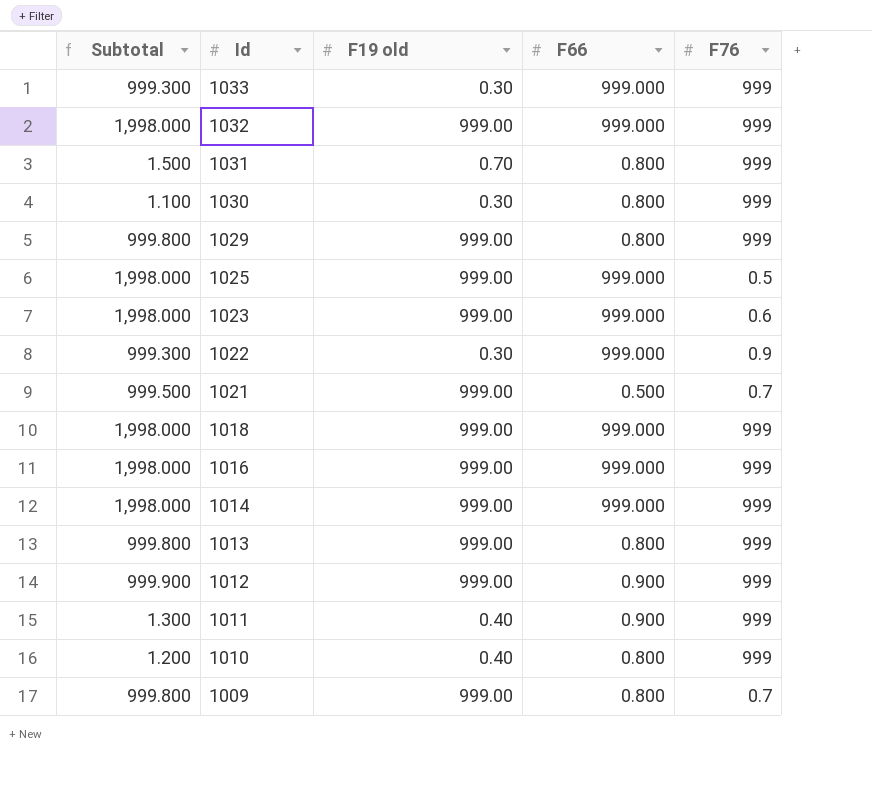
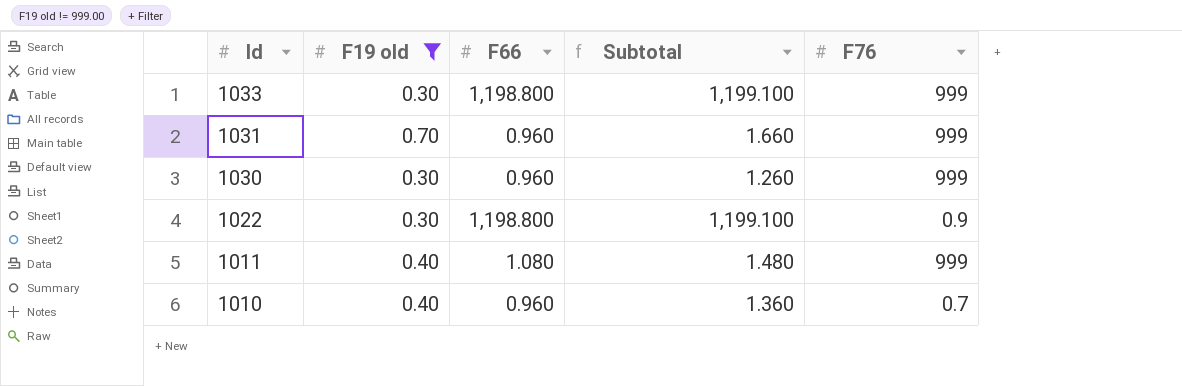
filter: none -> F19 old != 999.00
column Subtotal | position: 1 -> 4
1033 | F66: 999.000 -> 1,198.800
1033 | Subtotal: 999.300 -> 1,199.100
1031 | F66: 0.800 -> 0.960
1031 | Subtotal: 1.500 -> 1.660
1030 | F66: 0.800 -> 0.960
1030 | Subtotal: 1.100 -> 1.260
1022 | F66: 999.000 -> 1,198.800
1022 | Subtotal: 999.300 -> 1,199.100
1011 | F66: 0.900 -> 1.080
1011 | Subtotal: 1.300 -> 1.480
1010 | F66: 0.800 -> 0.960
1010 | Subtotal: 1.200 -> 1.360
1010 | F76: 999 -> 0.7

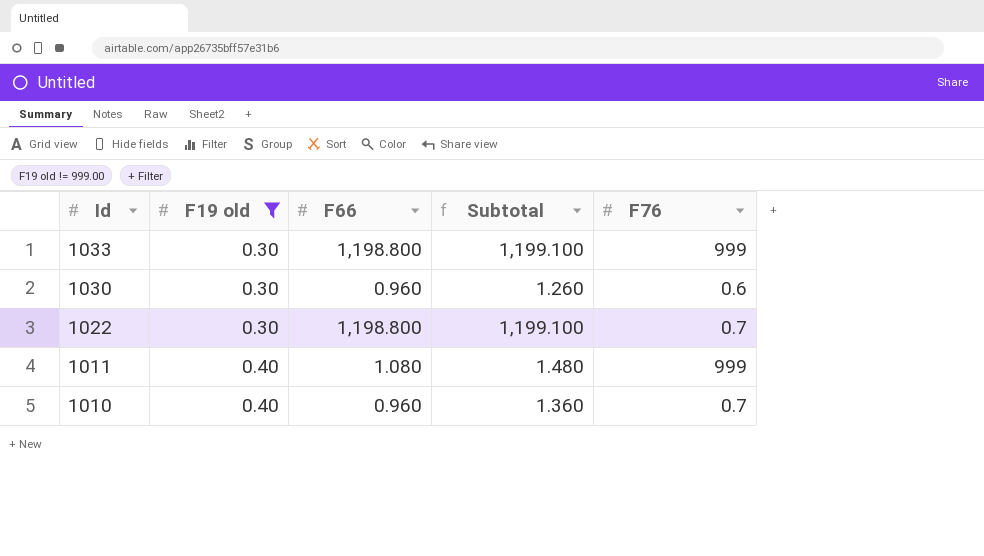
row 1031: 0.70 | 0.960 | 1.660 | 999 -> none
1030 | F76: 999 -> 0.6
1022 | F76: 0.9 -> 0.7

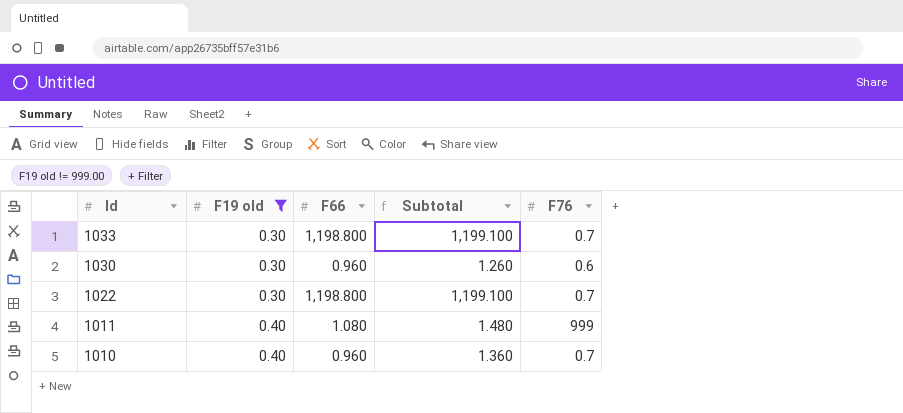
1033 | F76: 999 -> 0.7

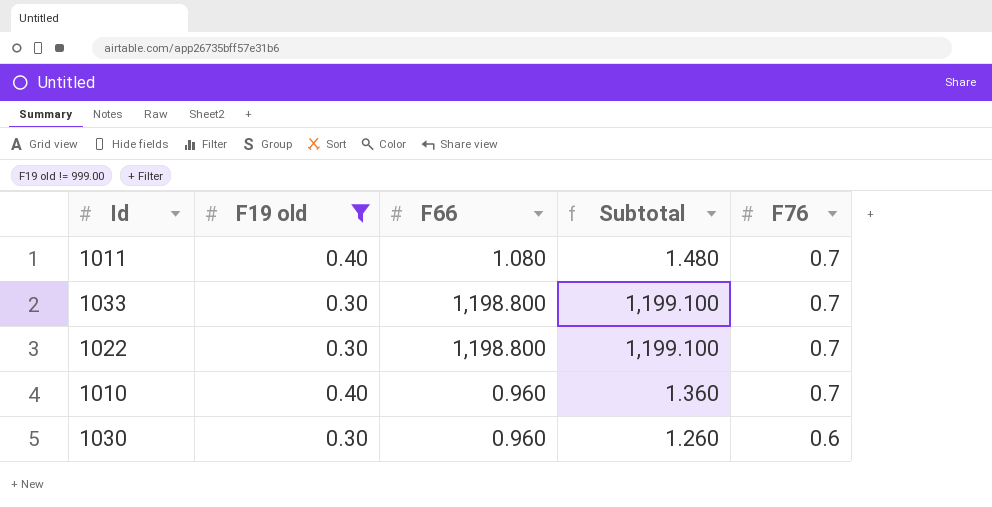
row order: Id descending -> F76 descending
1011 | F76: 999 -> 0.7

